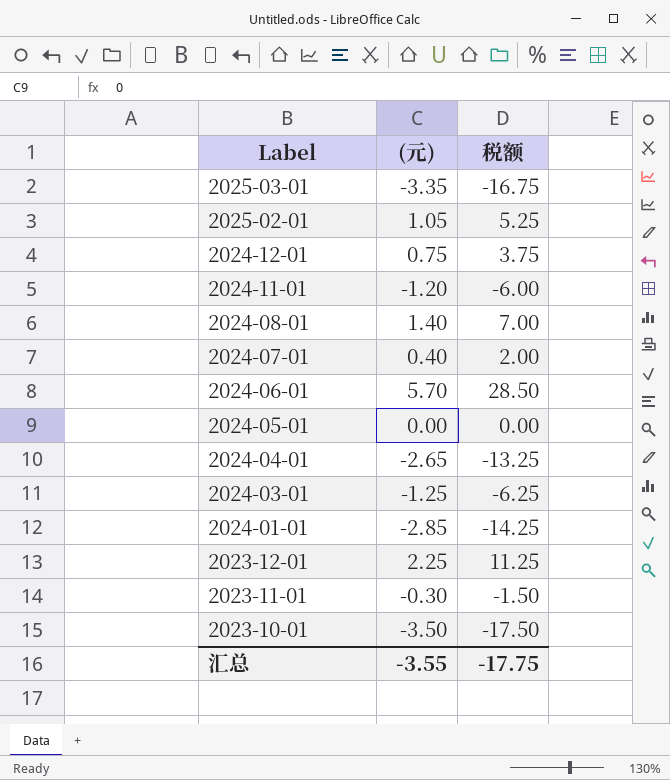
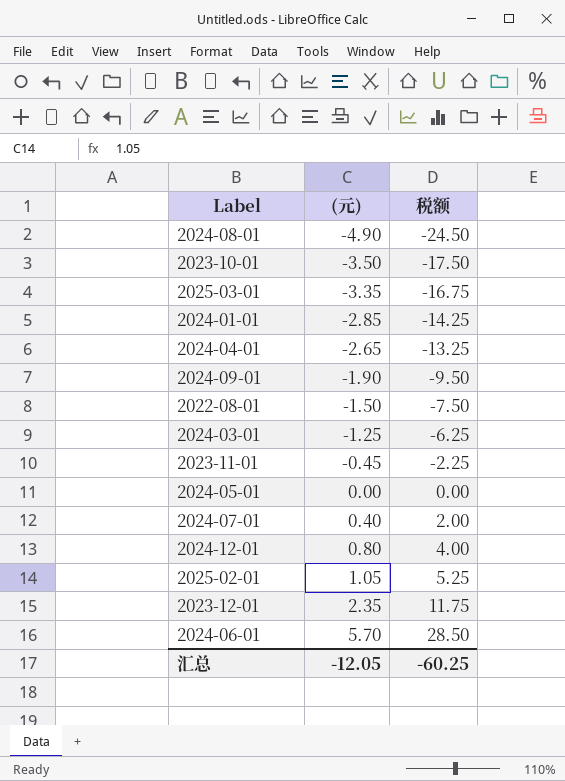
row order: Label descending -> (元) ascending
row 2024-11-01: -1.20 | -6.00 -> none
2024-08-01 | (元): 1.40 -> -4.90
2024-08-01 | 税额: 7.00 -> -24.50
row 2024-09-01: none -> -1.90 | -9.50
row 2022-08-01: none -> -1.50 | -7.50
2023-11-01 | (元): -0.30 -> -0.45
2023-11-01 | 税额: -1.50 -> -2.25
2024-12-01 | (元): 0.75 -> 0.80
2024-12-01 | 税额: 3.75 -> 4.00
2023-12-01 | (元): 2.25 -> 2.35
2023-12-01 | 税额: 11.25 -> 11.75
汇总 | (元): -3.55 -> -12.05
汇总 | 税额: -17.75 -> -60.25

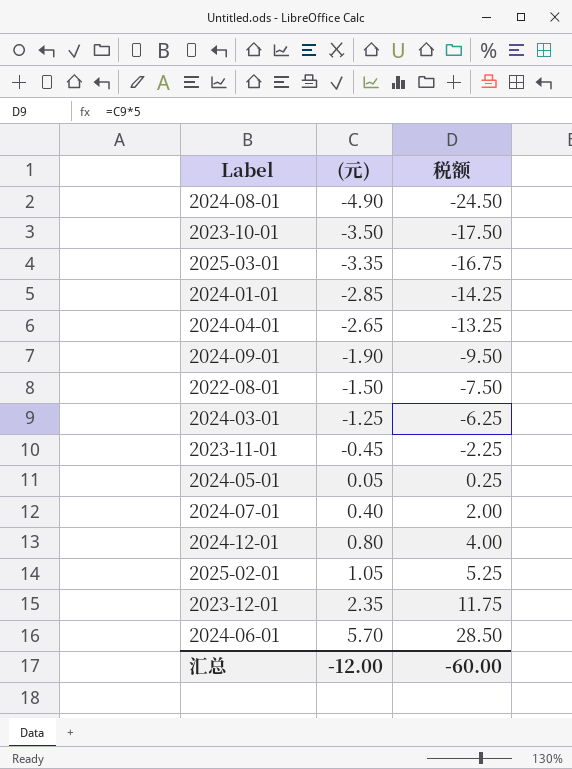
2024-05-01 | (元): 0.00 -> 0.05
2024-05-01 | 税额: 0.00 -> 0.25
汇总 | (元): -12.05 -> -12.00
汇总 | 税额: -60.25 -> -60.00

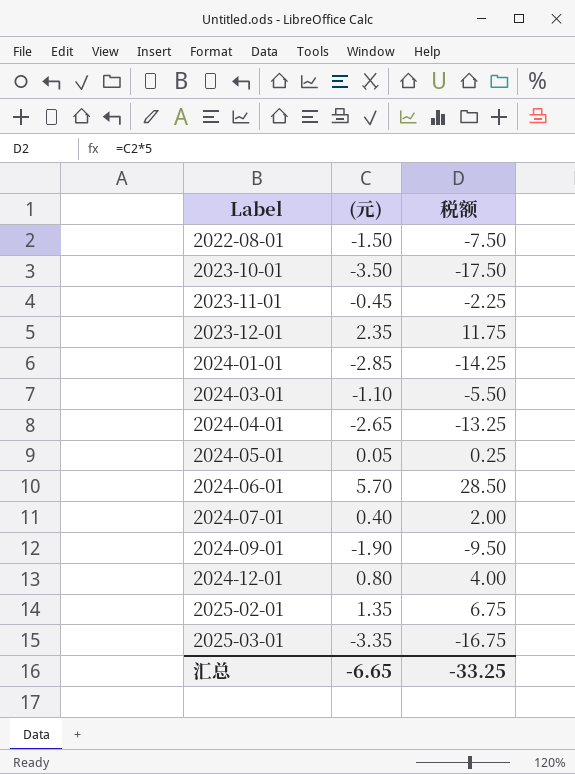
row order: (元) ascending -> Label ascending
row 2024-08-01: -4.90 | -24.50 -> none
2024-03-01 | (元): -1.25 -> -1.10
2024-03-01 | 税额: -6.25 -> -5.50
2025-02-01 | (元): 1.05 -> 1.35
2025-02-01 | 税额: 5.25 -> 6.75
汇总 | (元): -12.00 -> -6.65
汇总 | 税额: -60.00 -> -33.25

